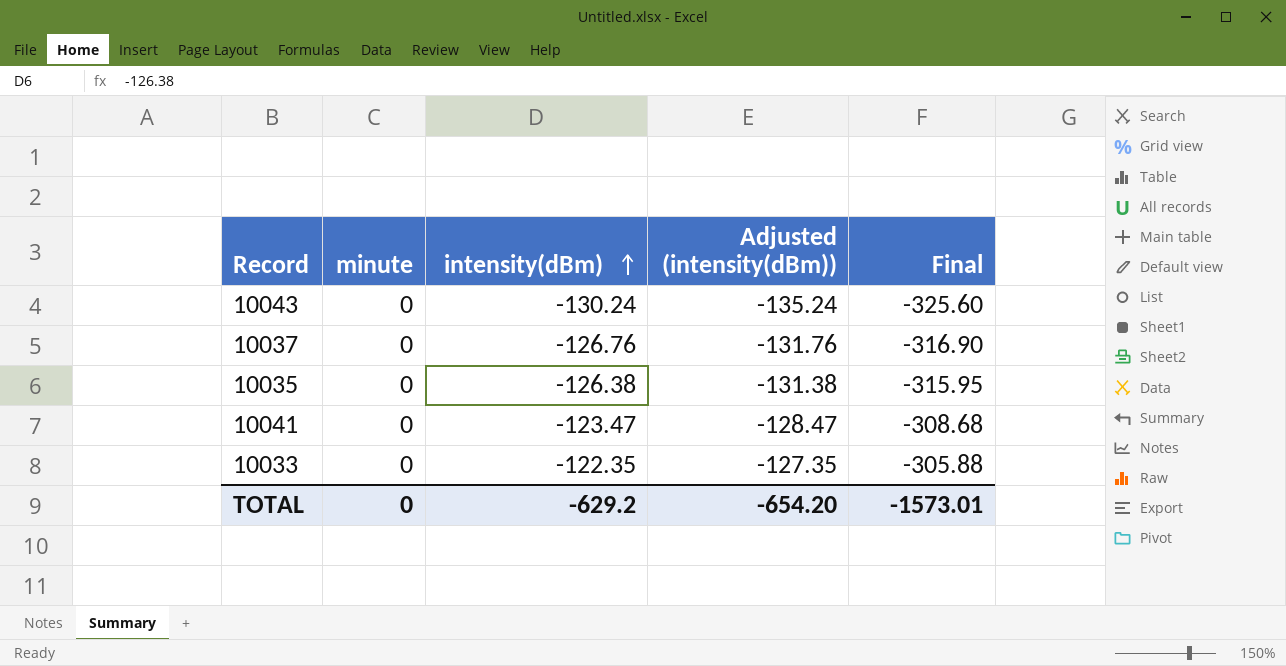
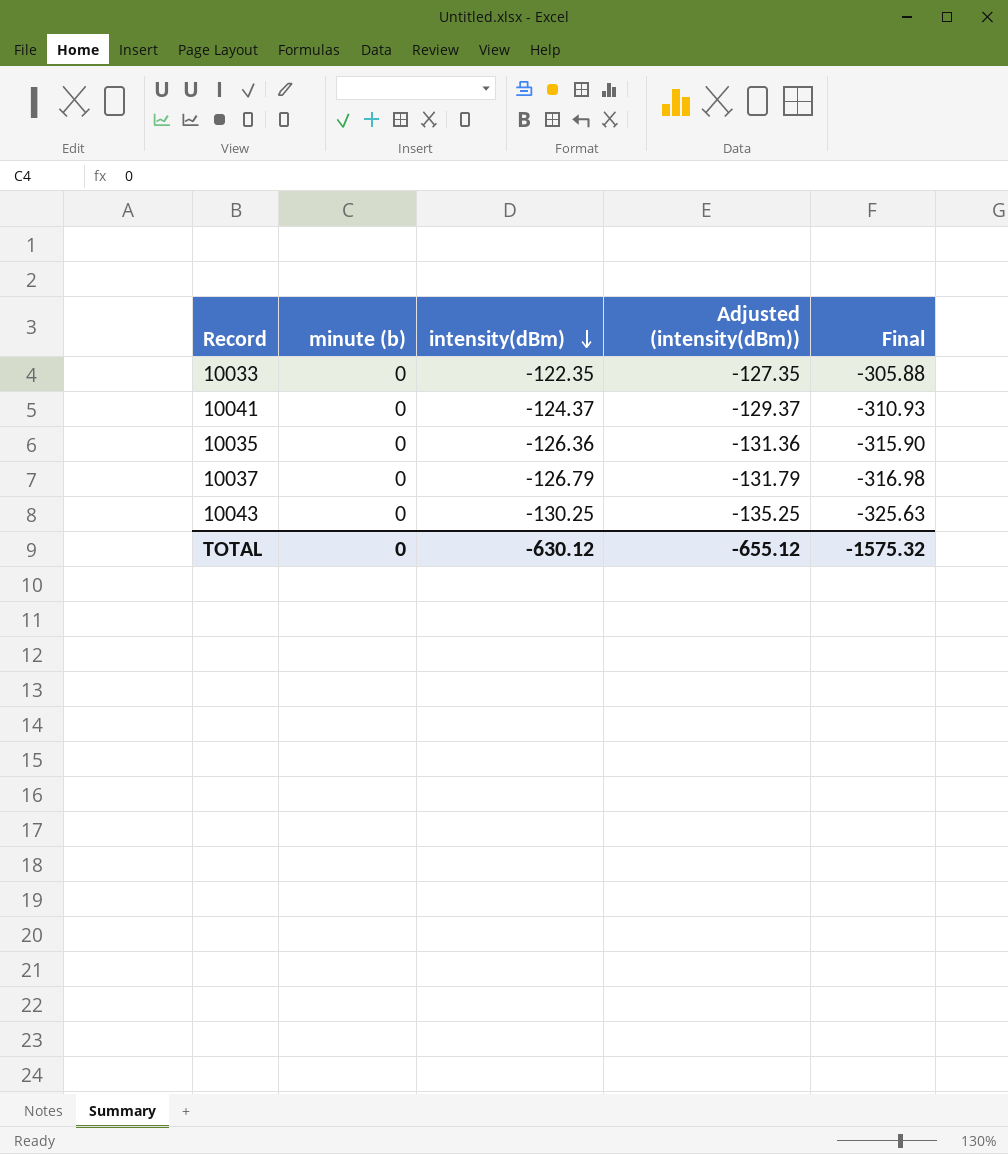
row order: intensity(dBm) ascending -> intensity(dBm) descending
column name: minute -> minute (b)
10041 | intensity(dBm): -123.47 -> -124.37
10041 | Adjusted (intensity(dBm)): -128.47 -> -129.37
10041 | Final: -308.68 -> -310.93
10035 | intensity(dBm): -126.38 -> -126.36
10035 | Adjusted (intensity(dBm)): -131.38 -> -131.36
10035 | Final: -315.95 -> -315.90
10037 | intensity(dBm): -126.76 -> -126.79
10037 | Adjusted (intensity(dBm)): -131.76 -> -131.79
10037 | Final: -316.90 -> -316.98
10043 | intensity(dBm): -130.24 -> -130.25
10043 | Adjusted (intensity(dBm)): -135.24 -> -135.25
10043 | Final: -325.60 -> -325.63
TOTAL | intensity(dBm): -629.2 -> -630.12
TOTAL | Adjusted (intensity(dBm)): -654.20 -> -655.12
TOTAL | Final: -1573.01 -> -1575.32

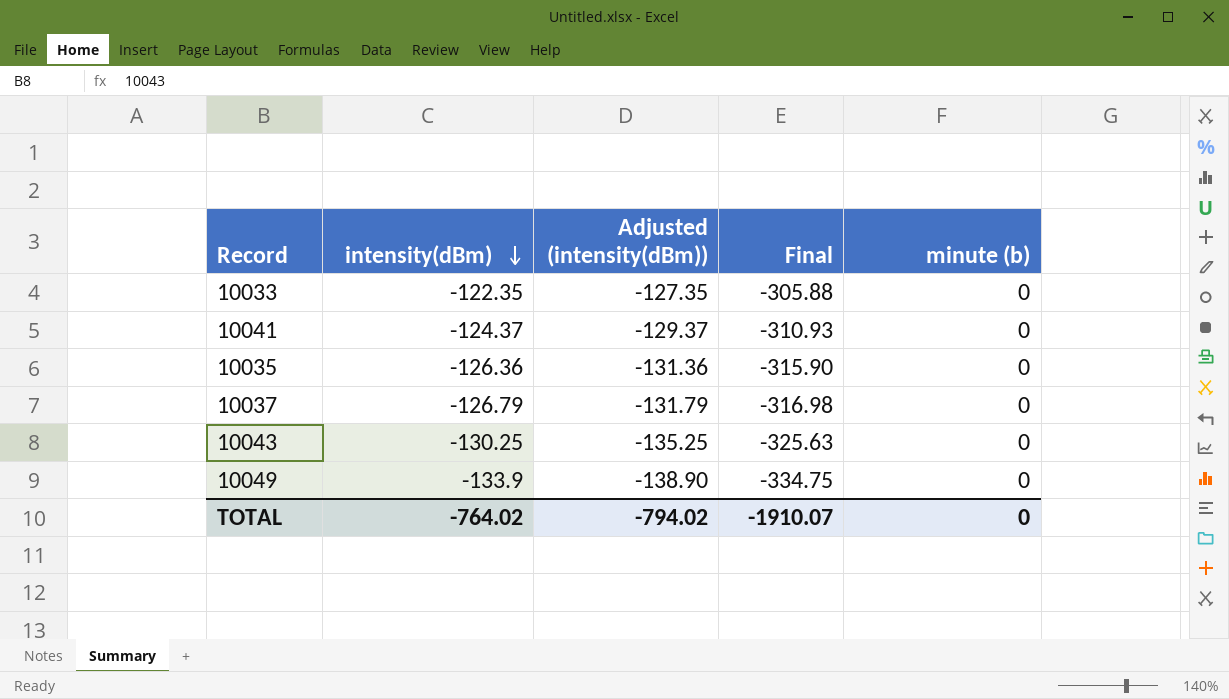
column minute (b) | position: 2 -> 5
row 10049: none -> -133.9 | -138.90 | -334.75 | 0
TOTAL | intensity(dBm): -630.12 -> -764.02
TOTAL | Adjusted (intensity(dBm)): -655.12 -> -794.02
TOTAL | Final: -1575.32 -> -1910.07

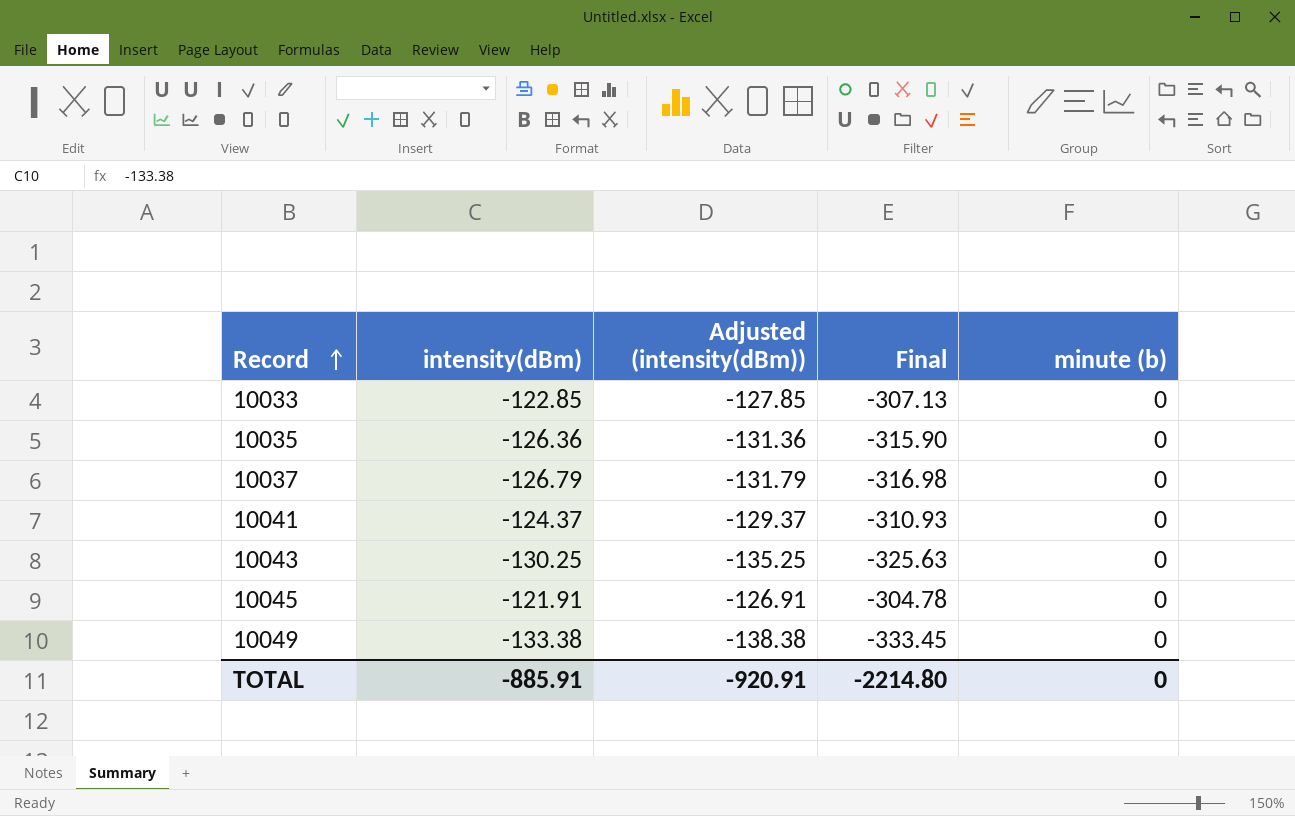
row order: intensity(dBm) descending -> Record ascending
10033 | intensity(dBm): -122.35 -> -122.85
10033 | Adjusted (intensity(dBm)): -127.35 -> -127.85
10033 | Final: -305.88 -> -307.13
row 10045: none -> -121.91 | -126.91 | -304.78 | 0
10049 | intensity(dBm): -133.9 -> -133.38
10049 | Adjusted (intensity(dBm)): -138.90 -> -138.38
10049 | Final: -334.75 -> -333.45
TOTAL | intensity(dBm): -764.02 -> -885.91
TOTAL | Adjusted (intensity(dBm)): -794.02 -> -920.91
TOTAL | Final: -1910.07 -> -2214.80

